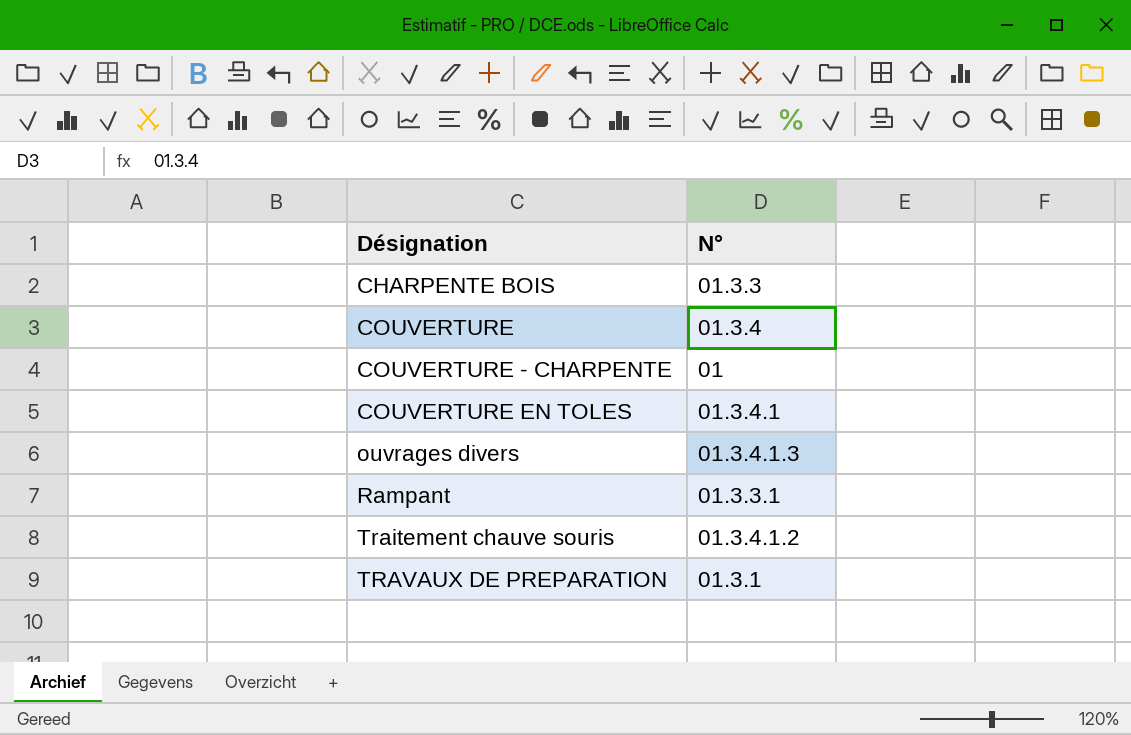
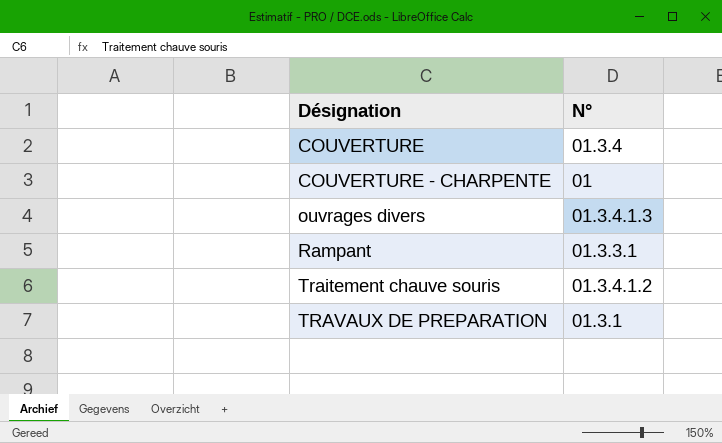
row CHARPENTE BOIS: 01.3.3 -> none
row COUVERTURE EN TOLES: 01.3.4.1 -> none

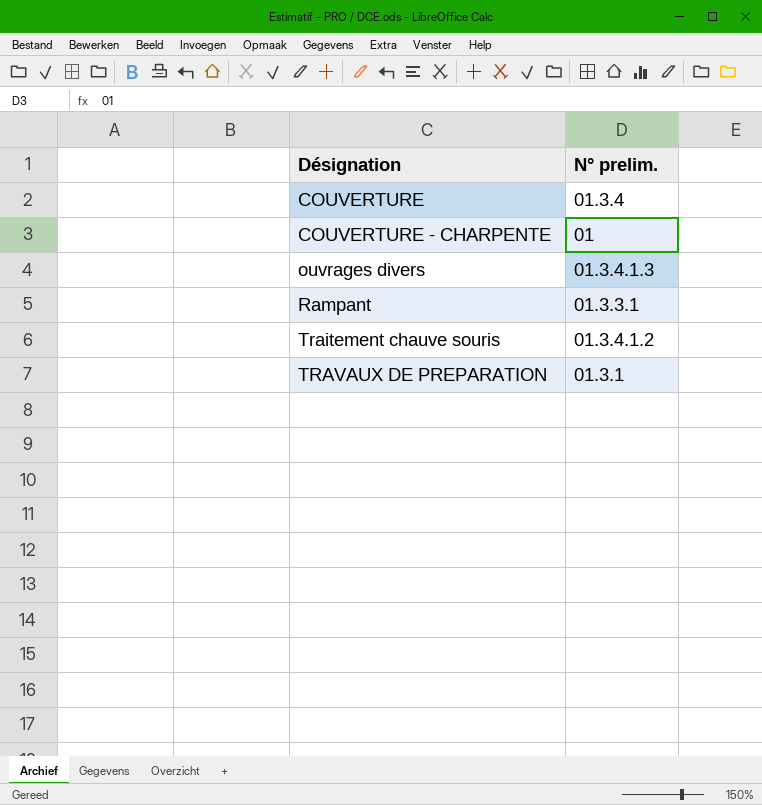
column name: N° -> N° prelim.

